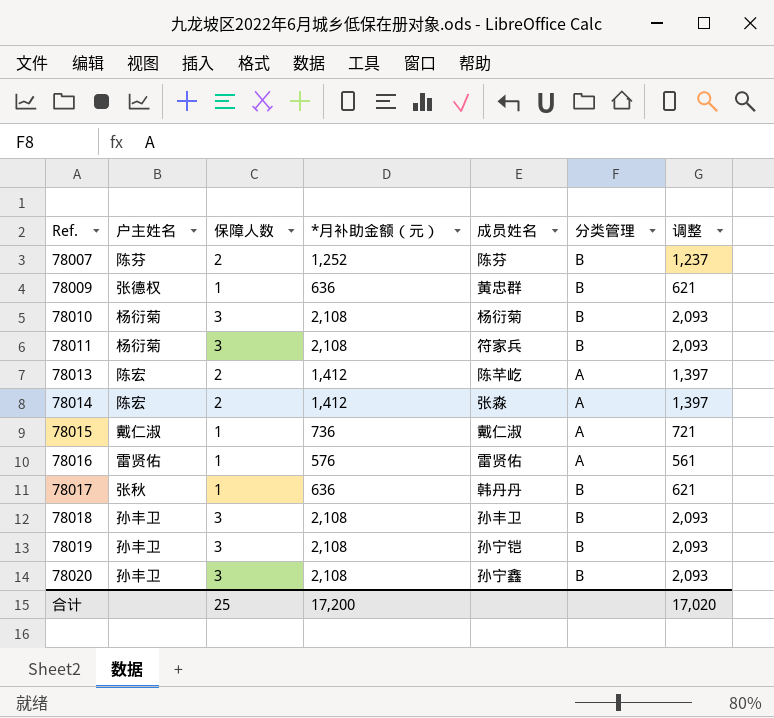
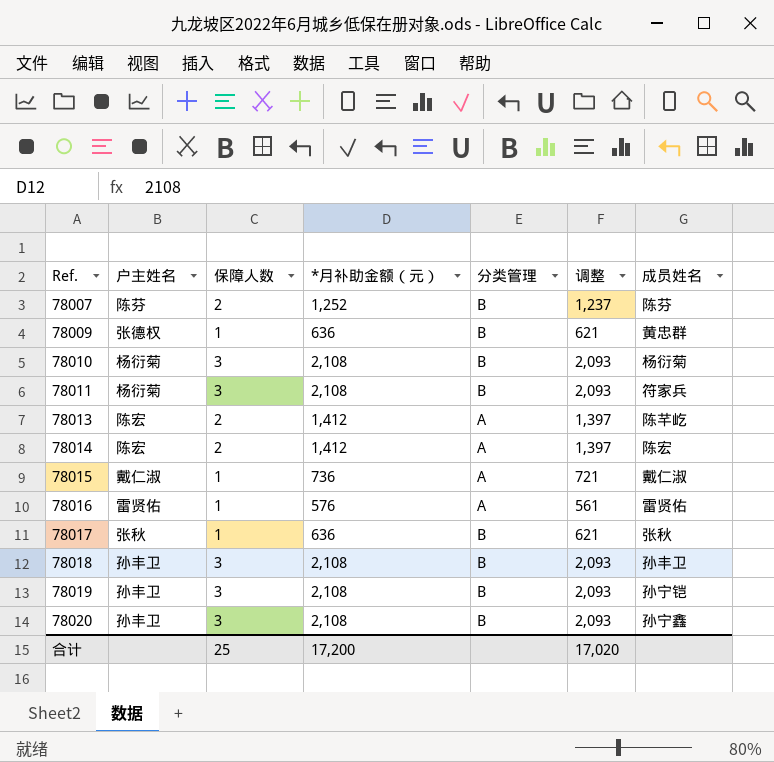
column 成员姓名 | position: 5 -> 7
78014 | 成员姓名: 张淼 -> 陈宏
78017 | 成员姓名: 韩丹丹 -> 张秋

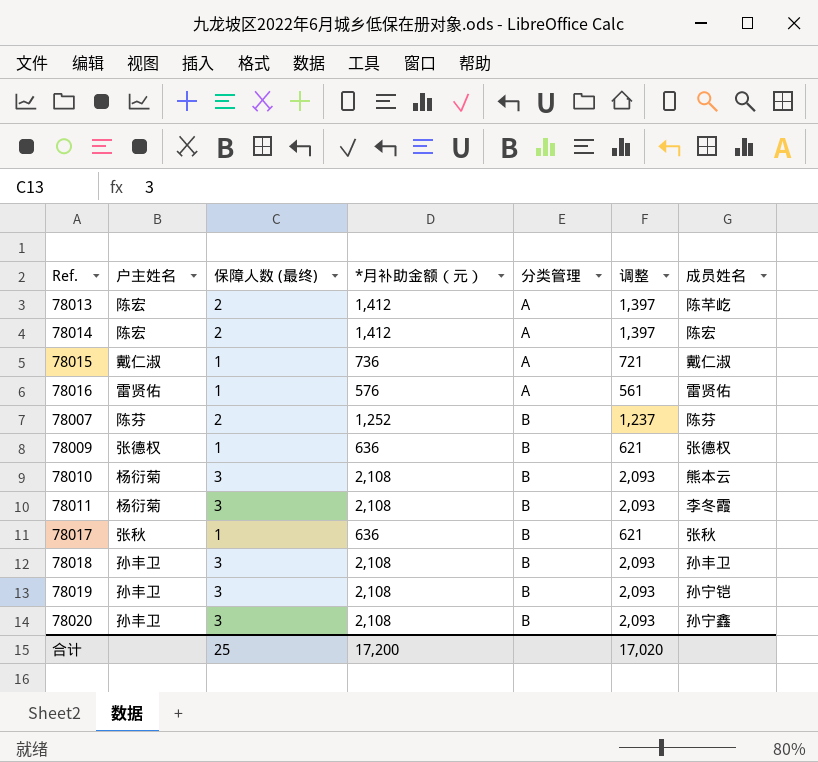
row order: Ref. ascending -> 分类管理 ascending
column name: 保障人数 -> 保障人数 (最终)
78009 | 成员姓名: 黄忠群 -> 张德权
78010 | 成员姓名: 杨衍菊 -> 熊本云
78011 | 成员姓名: 符家兵 -> 李冬霞

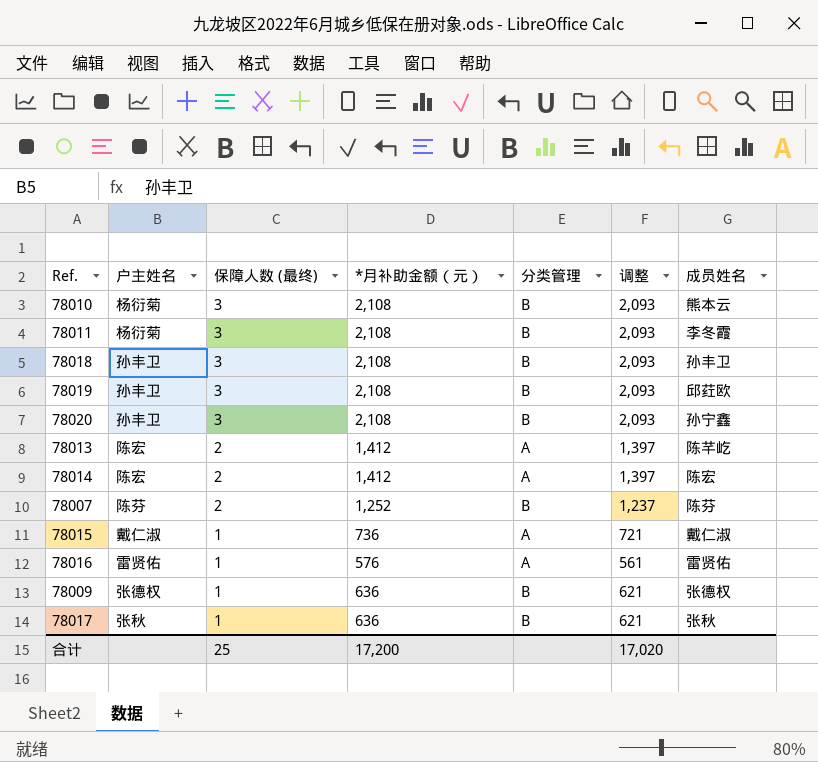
row order: 分类管理 ascending -> 保障人数 (最终) descending
78019 | 成员姓名: 孙宁铠 -> 邱荭欧

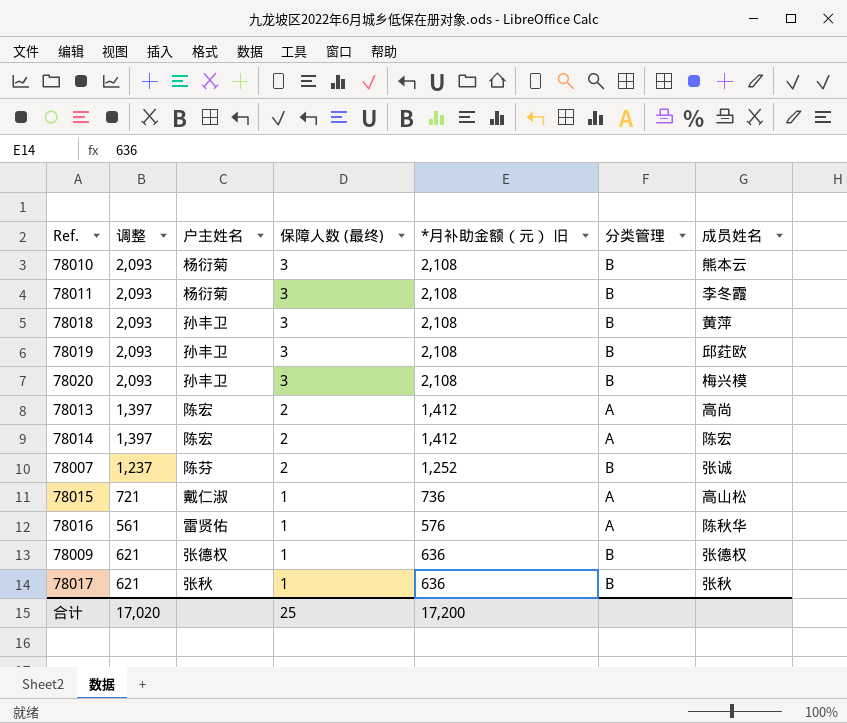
column 调整 | position: 6 -> 2
column name: *月补助金额（元） -> *月补助金额（元） 旧
78018 | 成员姓名: 孙丰卫 -> 黄萍
78020 | 成员姓名: 孙宁鑫 -> 梅兴模
78013 | 成员姓名: 陈芊屹 -> 高尚
78007 | 成员姓名: 陈芬 -> 张诚
78015 | 成员姓名: 戴仁淑 -> 高山松
78016 | 成员姓名: 雷贤佑 -> 陈秋华

